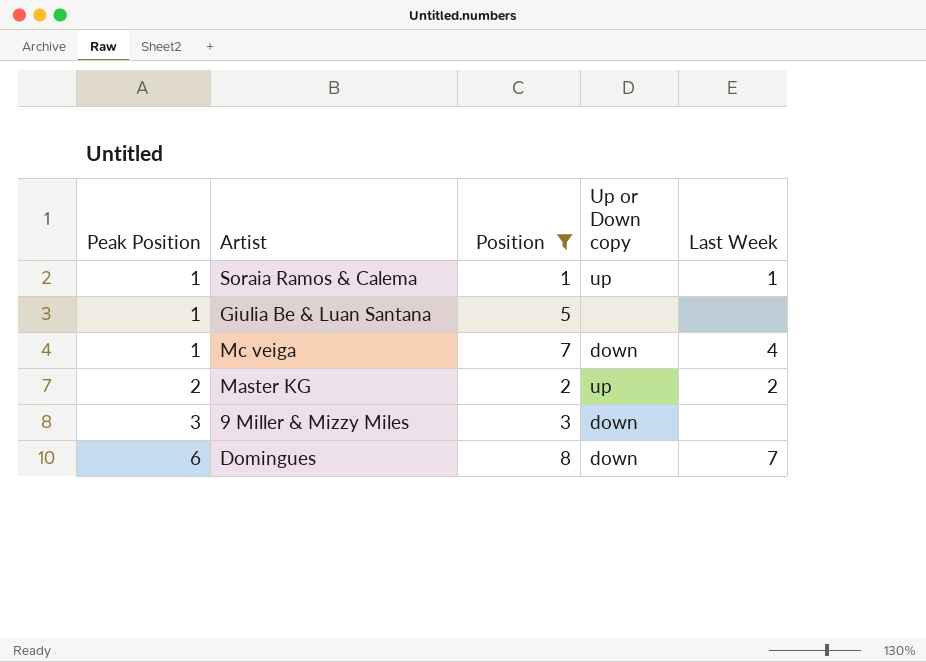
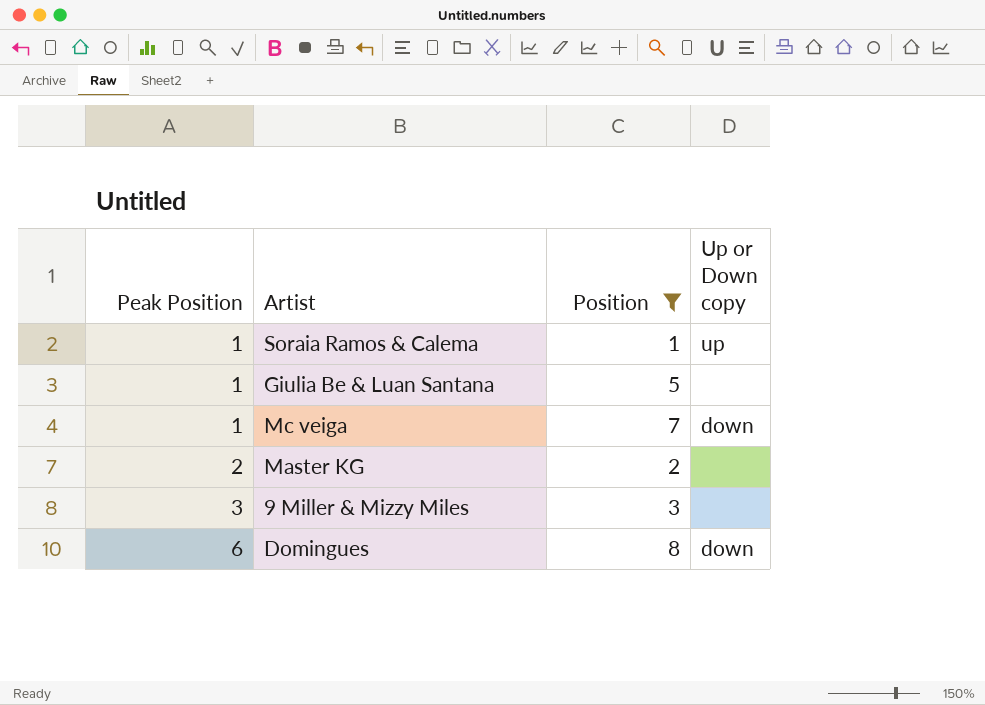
column Last Week | position: 5 -> none
Master KG | Up or Down copy: up -> none
9 Miller & Mizzy Miles | Up or Down copy: down -> none

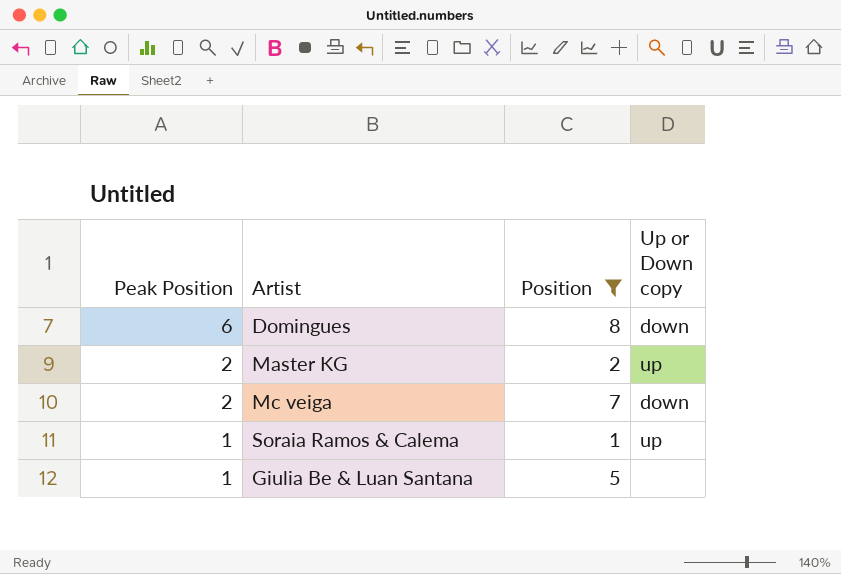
row order: Peak Position ascending -> Peak Position descending
row 9 Miller & Mizzy Miles: 3 | 3 | none -> none
Master KG | Up or Down copy: none -> up
Mc veiga | Peak Position: 1 -> 2

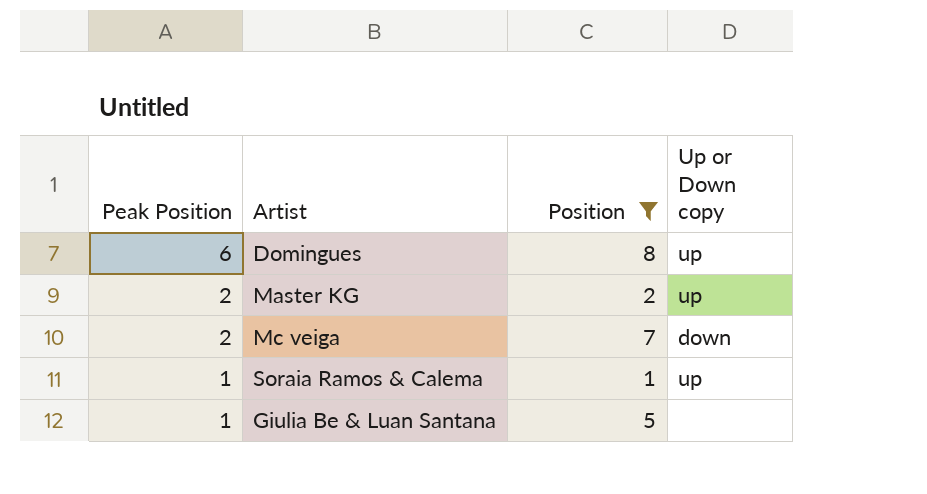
Domingues | Up or Down copy: down -> up

